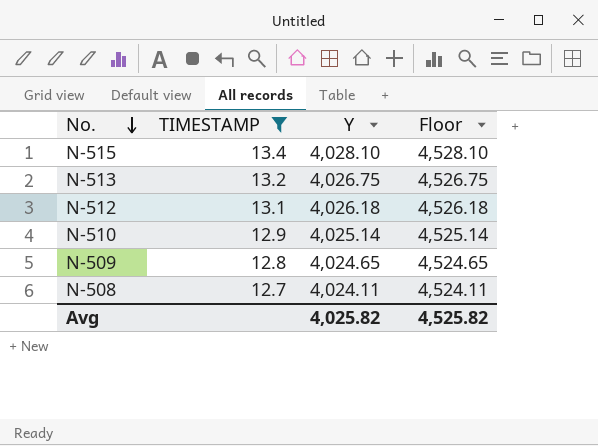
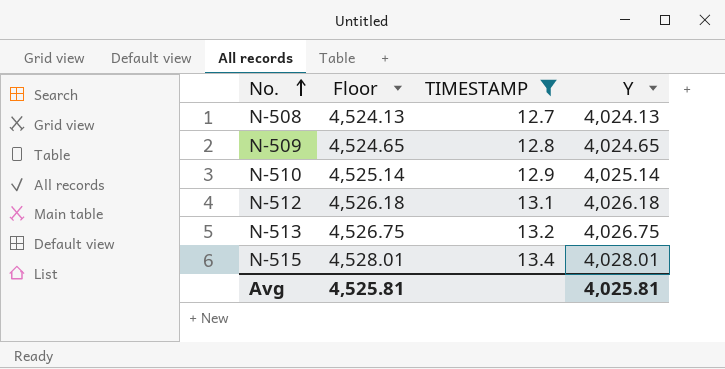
row order: No. descending -> No. ascending
column Floor | position: 4 -> 2
N-508 | Floor: 4,524.11 -> 4,524.13
N-508 | Y: 4,024.11 -> 4,024.13
N-515 | Floor: 4,528.10 -> 4,528.01
N-515 | Y: 4,028.10 -> 4,028.01
Avg | Floor: 4,525.82 -> 4,525.81
Avg | Y: 4,025.82 -> 4,025.81

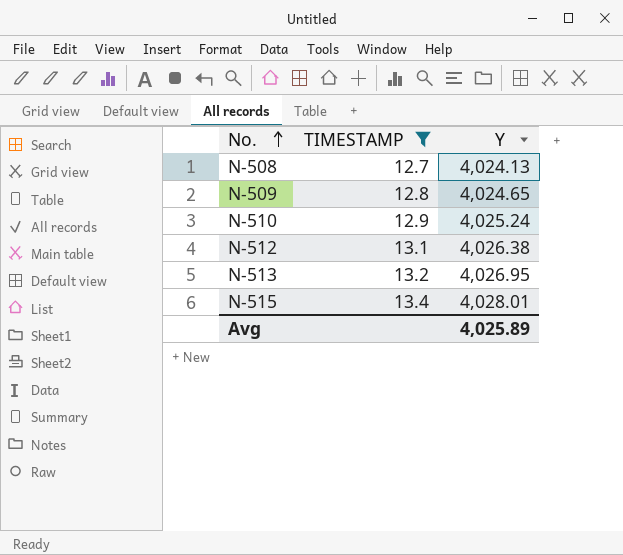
column Floor | formula: [Y] + 500 -> none
N-510 | Y: 4,025.14 -> 4,025.24
N-512 | Y: 4,026.18 -> 4,026.38
N-513 | Y: 4,026.75 -> 4,026.95
Avg | Y: 4,025.81 -> 4,025.89

